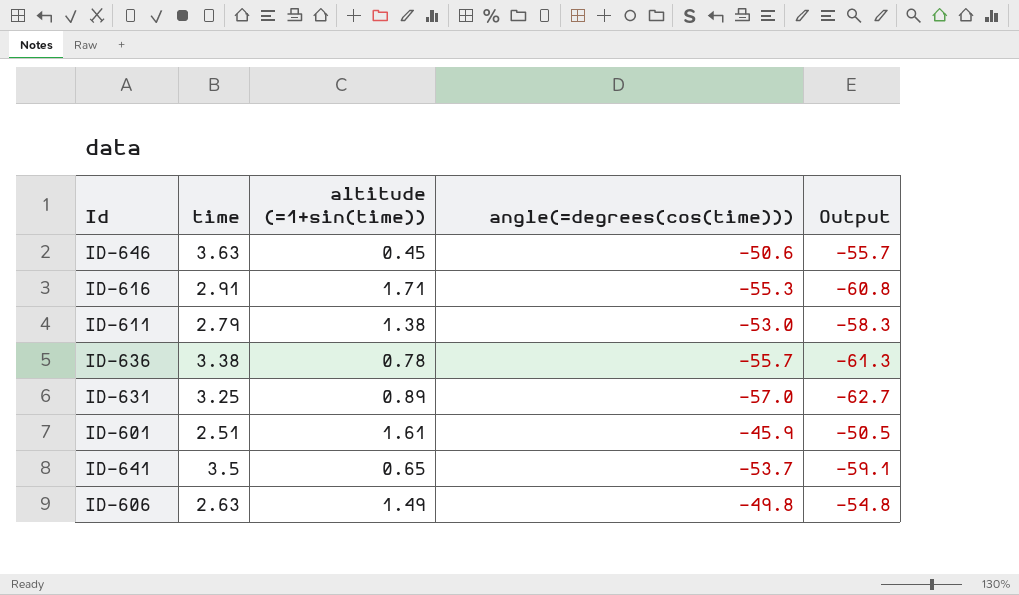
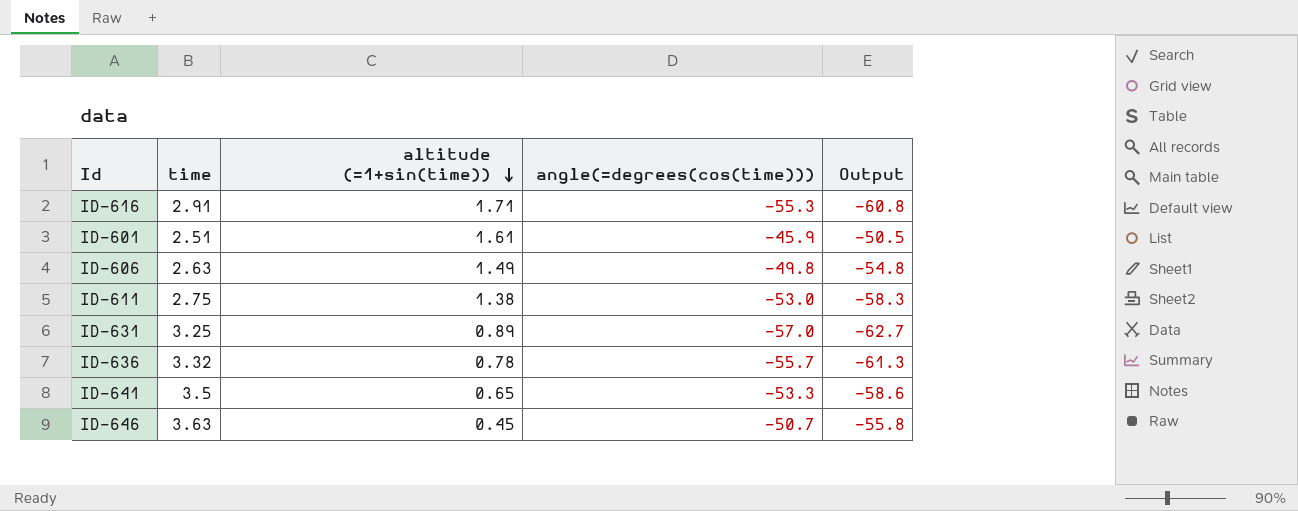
row order: none -> altitude (=1+sin(time)) descending
ID-611 | time: 2.79 -> 2.75
ID-636 | time: 3.38 -> 3.32
ID-641 | angle(=degrees(cos(time))): -53.7 -> -53.3
ID-641 | Output: -59.1 -> -58.6
ID-646 | angle(=degrees(cos(time))): -50.6 -> -50.7
ID-646 | Output: -55.7 -> -55.8

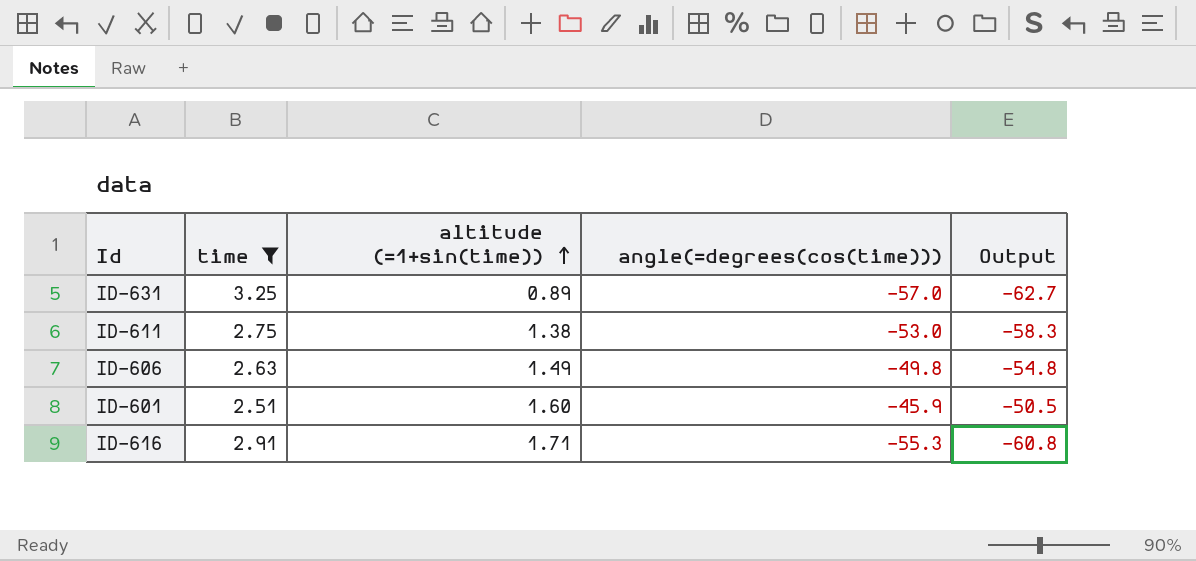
filter: none -> time <= 3.25
row order: altitude (=1+sin(time)) descending -> altitude (=1+sin(time)) ascending
ID-601 | altitude (=1+sin(time)): 1.61 -> 1.60

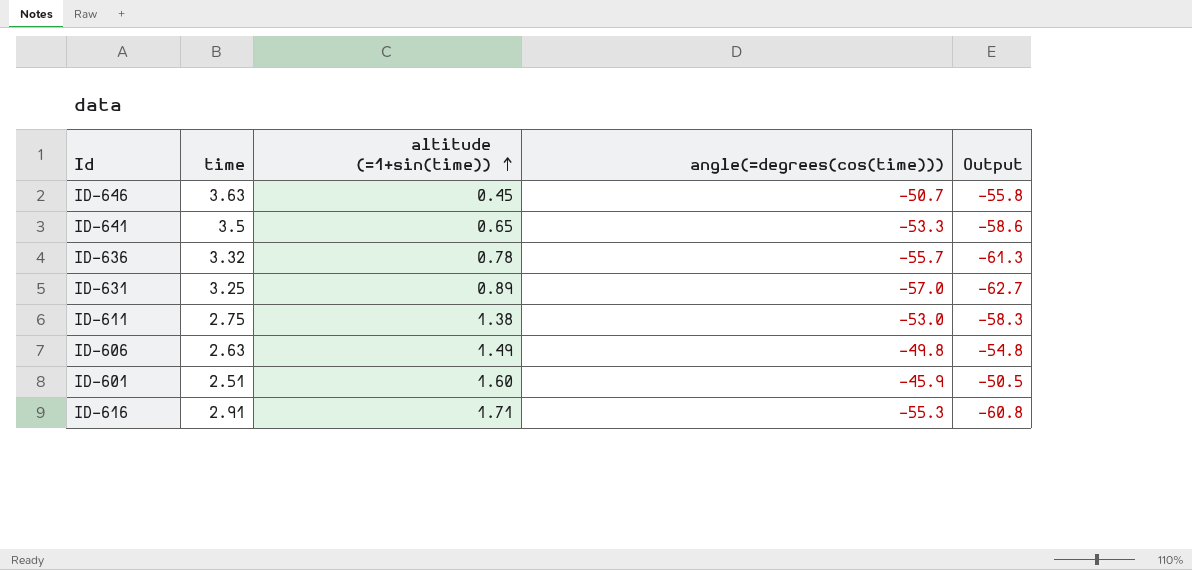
filter: time <= 3.25 -> none

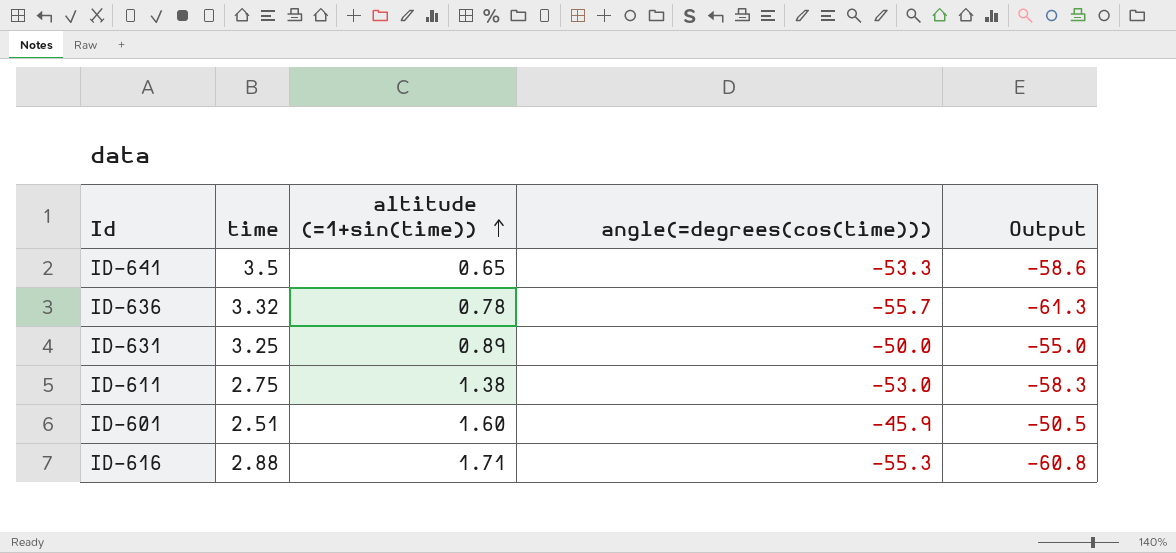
row ID-646: 3.63 | 0.45 | -50.7 | -55.8 -> none
row ID-606: 2.63 | 1.49 | -49.8 | -54.8 -> none
ID-631 | angle(=degrees(cos(time))): -57.0 -> -50.0
ID-631 | Output: -62.7 -> -55.0
ID-616 | time: 2.91 -> 2.88

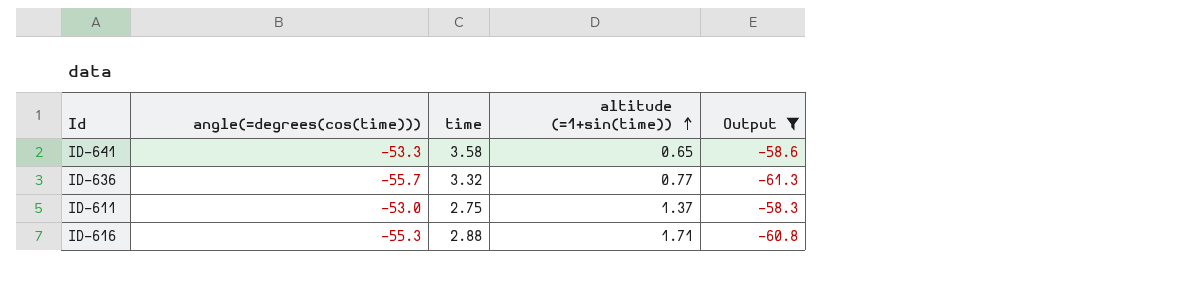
filter: none -> Output <= -58.3
column angle(=degrees(cos(time))) | position: 4 -> 2
ID-641 | time: 3.5 -> 3.58
ID-636 | altitude (=1+sin(time)): 0.78 -> 0.77
ID-611 | altitude (=1+sin(time)): 1.38 -> 1.37

